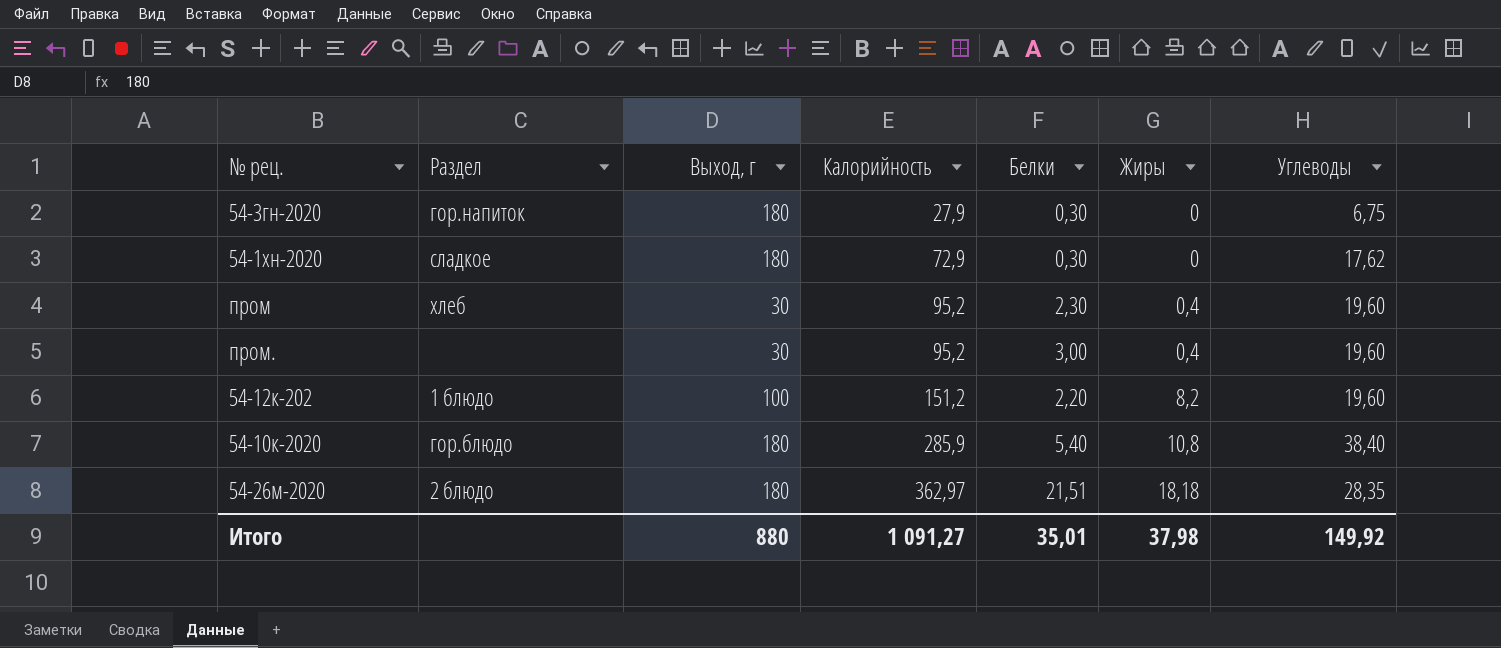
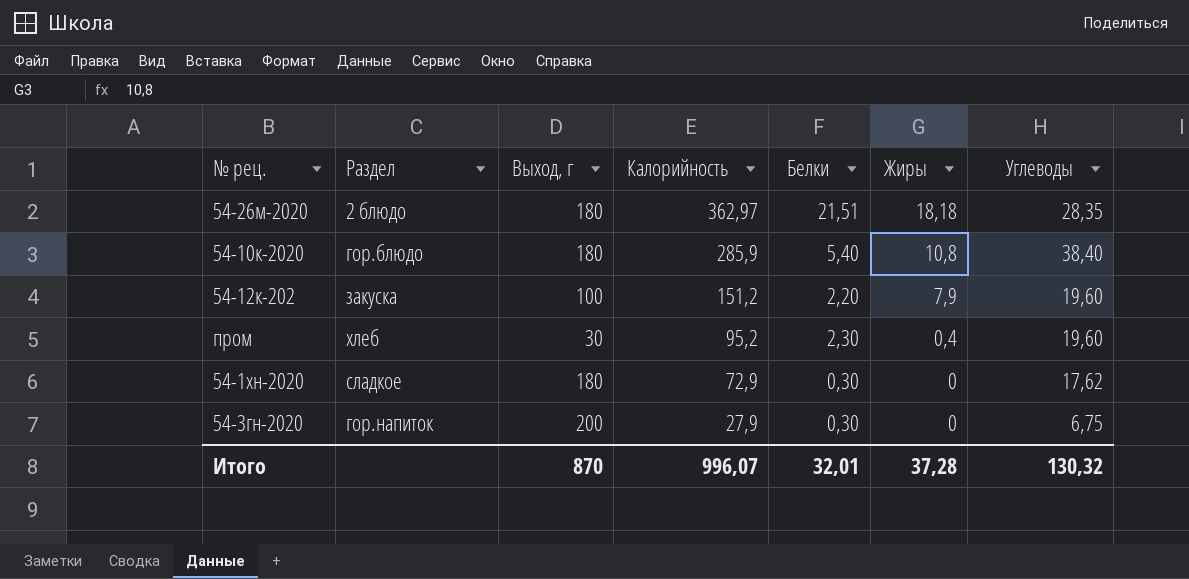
row order: Калорийность ascending -> Калорийность descending
row пром.: none | 30 | 95,2 | 3,00 | 0,4 | 19,60 -> none
54-12к-202 | Раздел: 1 блюдо -> закуска
54-12к-202 | Жиры: 8,2 -> 7,9
54-3гн-2020 | Выход, г: 180 -> 200
Итого | Выход, г: 880 -> 870
Итого | Калорийность: 1 091,27 -> 996,07
Итого | Белки: 35,01 -> 32,01
Итого | Жиры: 37,98 -> 37,28
Итого | Углеводы: 149,92 -> 130,32

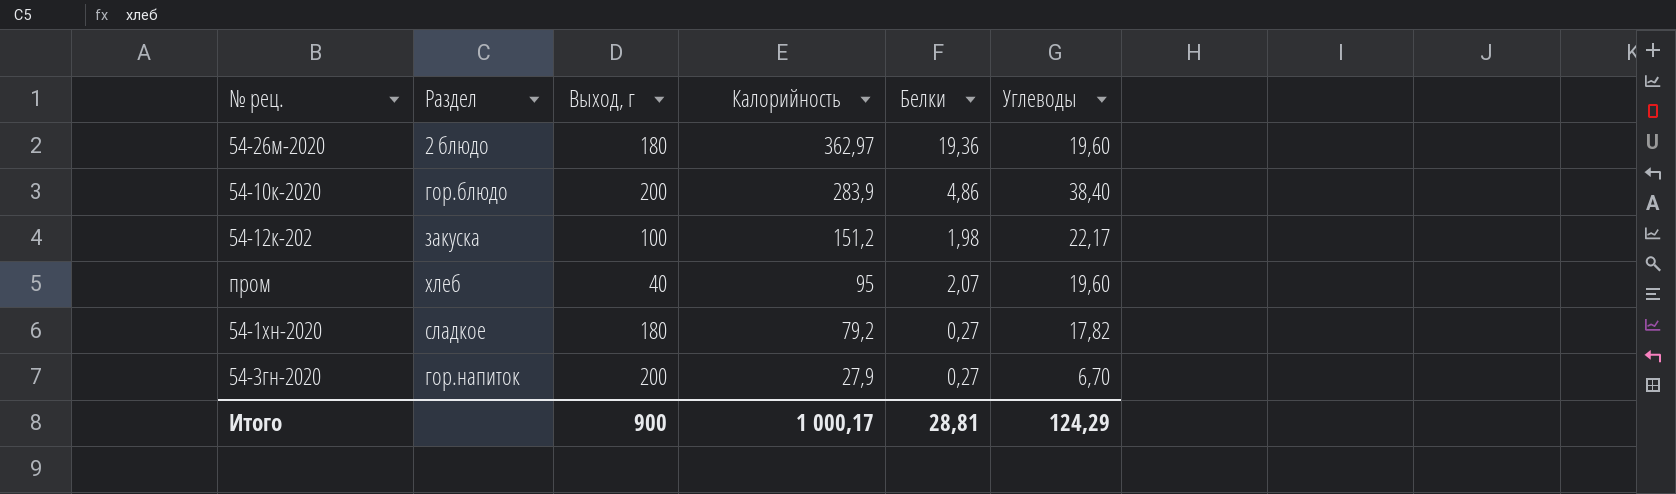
column Жиры | position: 6 -> none
54-26м-2020 | Белки: 21,51 -> 19,36
54-26м-2020 | Углеводы: 28,35 -> 19,60
54-10к-2020 | Выход, г: 180 -> 200
54-10к-2020 | Калорийность: 285,9 -> 283,9
54-10к-2020 | Белки: 5,40 -> 4,86
54-12к-202 | Белки: 2,20 -> 1,98
54-12к-202 | Углеводы: 19,60 -> 22,17
пром | Выход, г: 30 -> 40
пром | Калорийность: 95,2 -> 95
пром | Белки: 2,30 -> 2,07
54-1хн-2020 | Калорийность: 72,9 -> 79,2
54-1хн-2020 | Белки: 0,30 -> 0,27
54-1хн-2020 | Углеводы: 17,62 -> 17,82
54-3гн-2020 | Белки: 0,30 -> 0,27
54-3гн-2020 | Углеводы: 6,75 -> 6,70
Итого | Выход, г: 870 -> 900
Итого | Калорийность: 996,07 -> 1 000,17
Итого | Белки: 32,01 -> 28,81
Итого | Углеводы: 130,32 -> 124,29

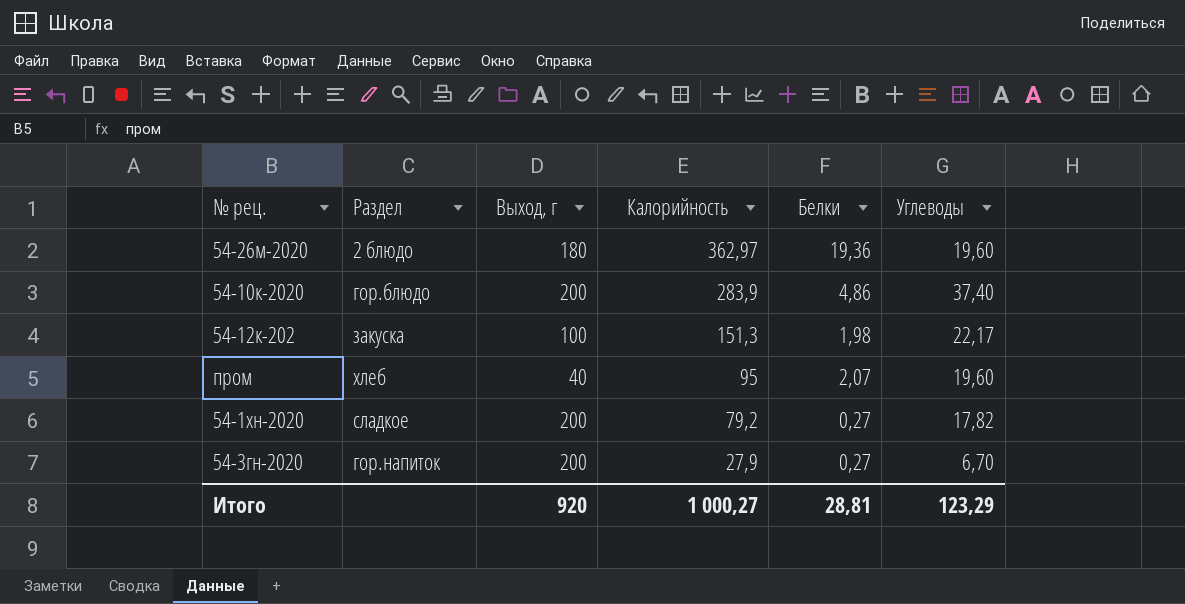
54-10к-2020 | Углеводы: 38,40 -> 37,40
54-12к-202 | Калорийность: 151,2 -> 151,3
54-1хн-2020 | Выход, г: 180 -> 200
Итого | Выход, г: 900 -> 920
Итого | Калорийность: 1 000,17 -> 1 000,27
Итого | Углеводы: 124,29 -> 123,29

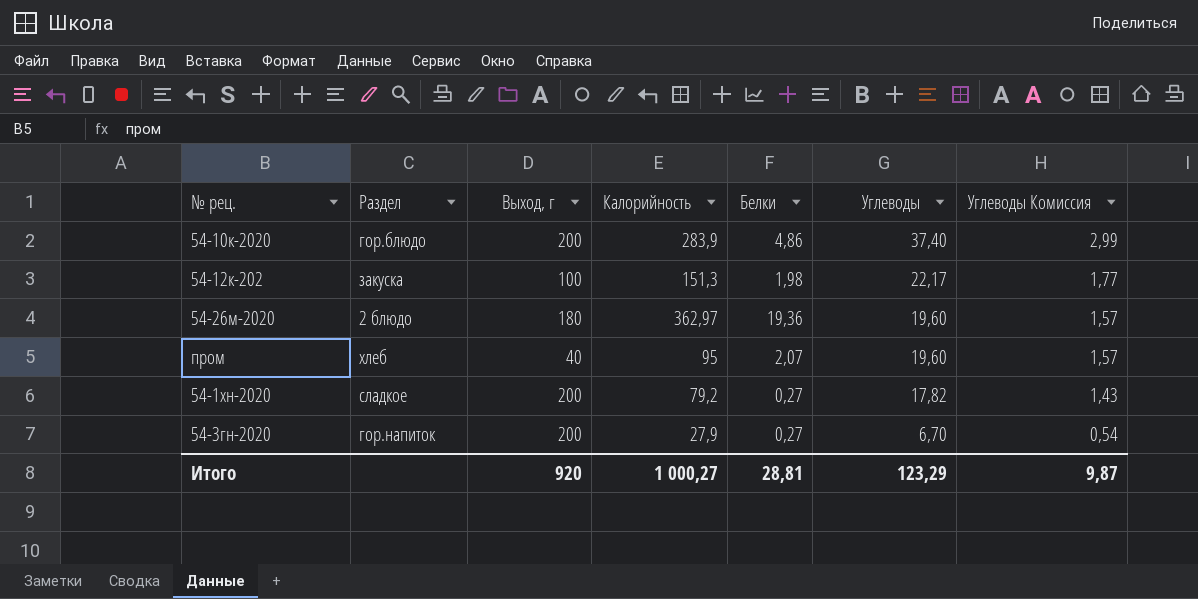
row order: Калорийность descending -> Углеводы descending
column Углеводы Комиссия | formula: none -> [Углеводы] * 0,08

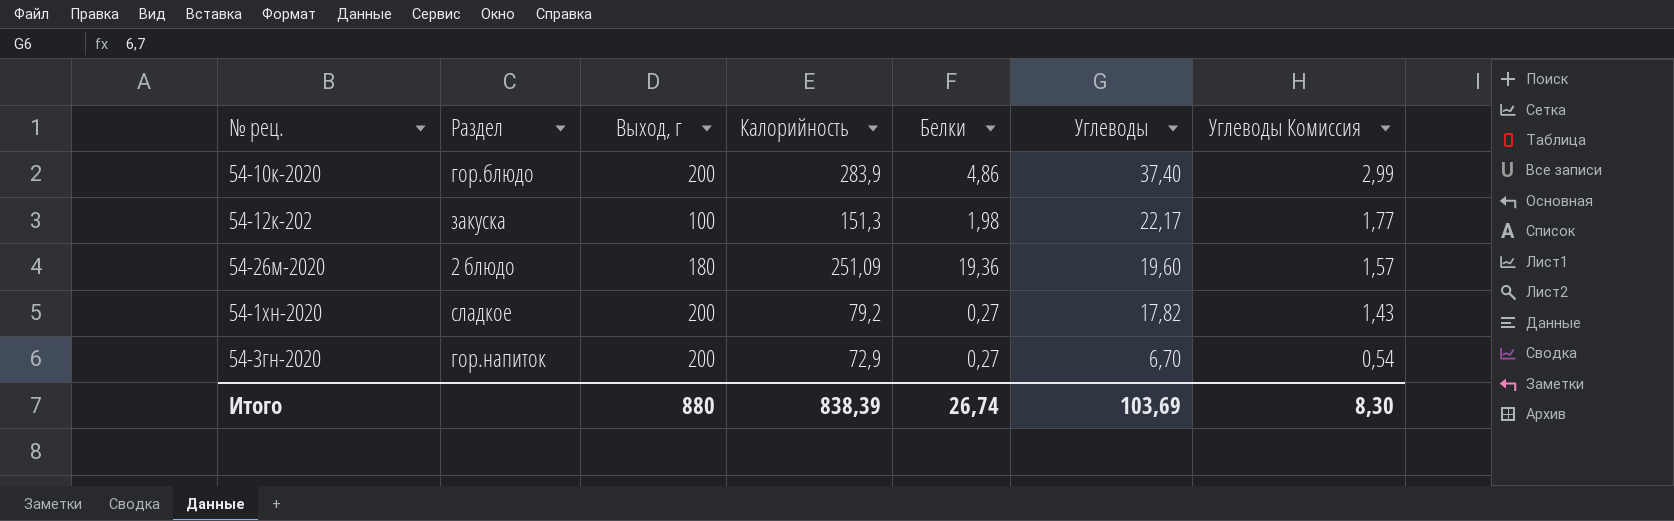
row пром: хлеб | 40 | 95 | 2,07 | 19,60 | 1,57 -> none
54-26м-2020 | Калорийность: 362,97 -> 251,09
54-3гн-2020 | Калорийность: 27,9 -> 72,9
Итого | Выход, г: 920 -> 880
Итого | Калорийность: 1 000,27 -> 838,39
Итого | Белки: 28,81 -> 26,74
Итого | Углеводы: 123,29 -> 103,69
Итого | Углеводы Комиссия: 9,87 -> 8,30

